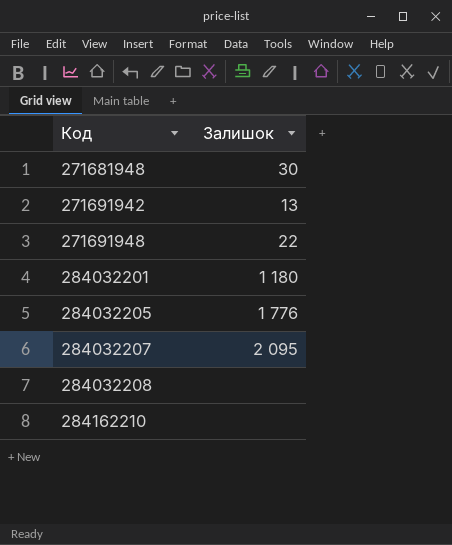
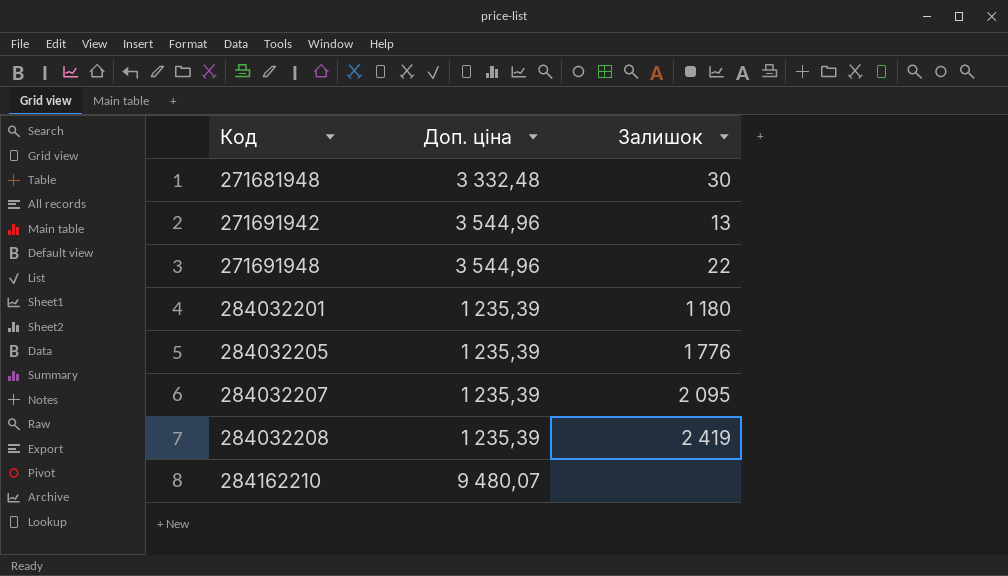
column Доп. ціна | position: none -> 2
284032208 | Залишок: none -> 2 419

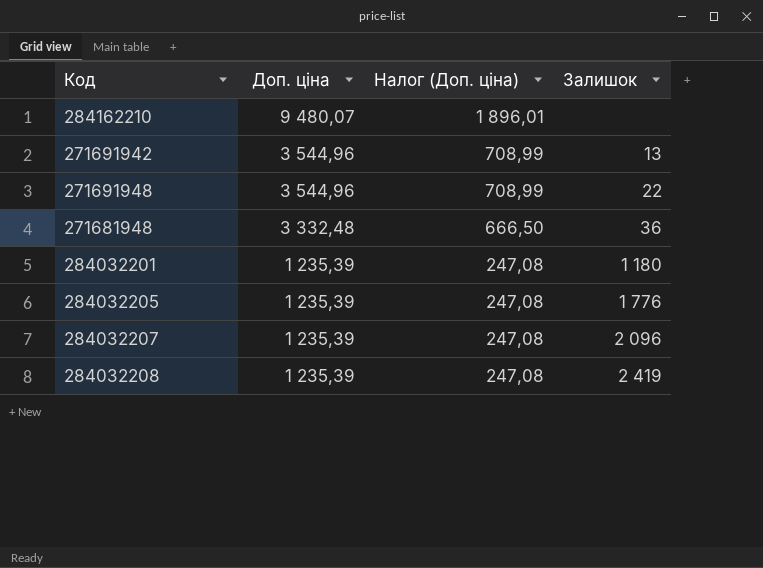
row order: Код ascending -> Доп. ціна descending
column Налог (Доп. ціна) | formula: none -> [Доп. ціна] * 0,2
271681948 | Залишок: 30 -> 36
284032207 | Залишок: 2 095 -> 2 096

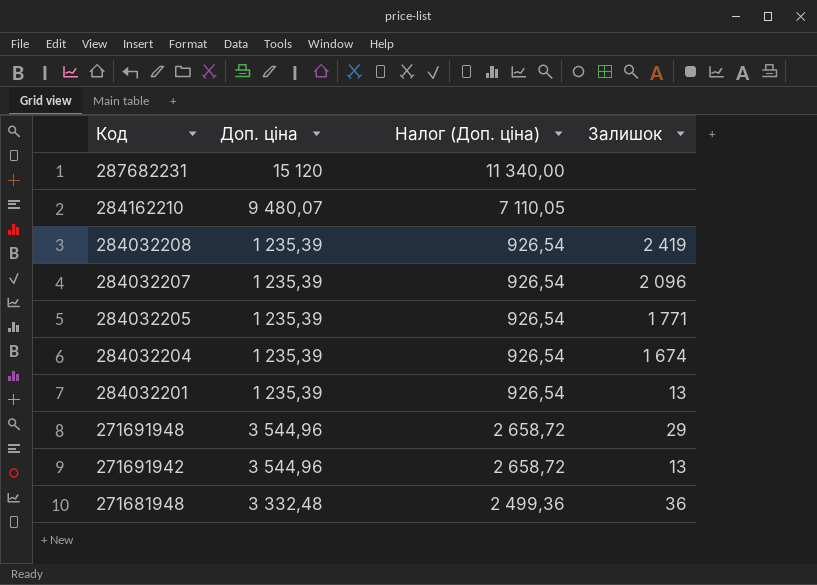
row order: Доп. ціна descending -> Код descending
column Налог (Доп. ціна) | formula: [Доп. ціна] * 0,2 -> [Доп. ціна] * 0,75
row 287682231: none -> 15 120 | 11 340,00 | none
284032205 | Залишок: 1 776 -> 1 771
row 284032204: none -> 1 235,39 | 926,54 | 1 674
284032201 | Залишок: 1 180 -> 13
271691948 | Залишок: 22 -> 29

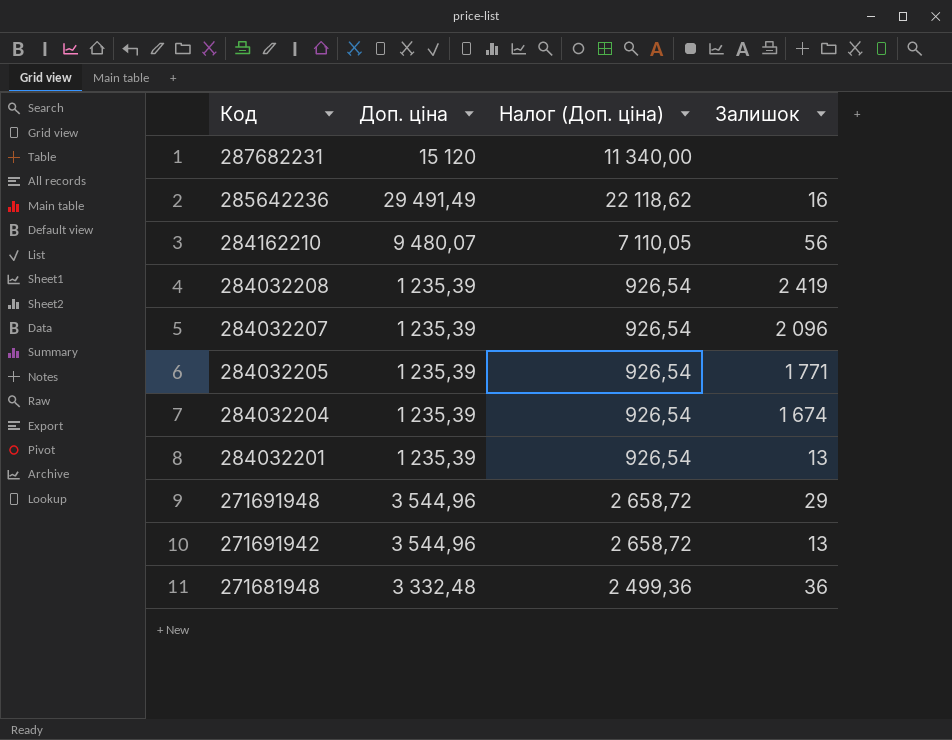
row 285642236: none -> 29 491,49 | 22 118,62 | 16
284162210 | Залишок: none -> 56

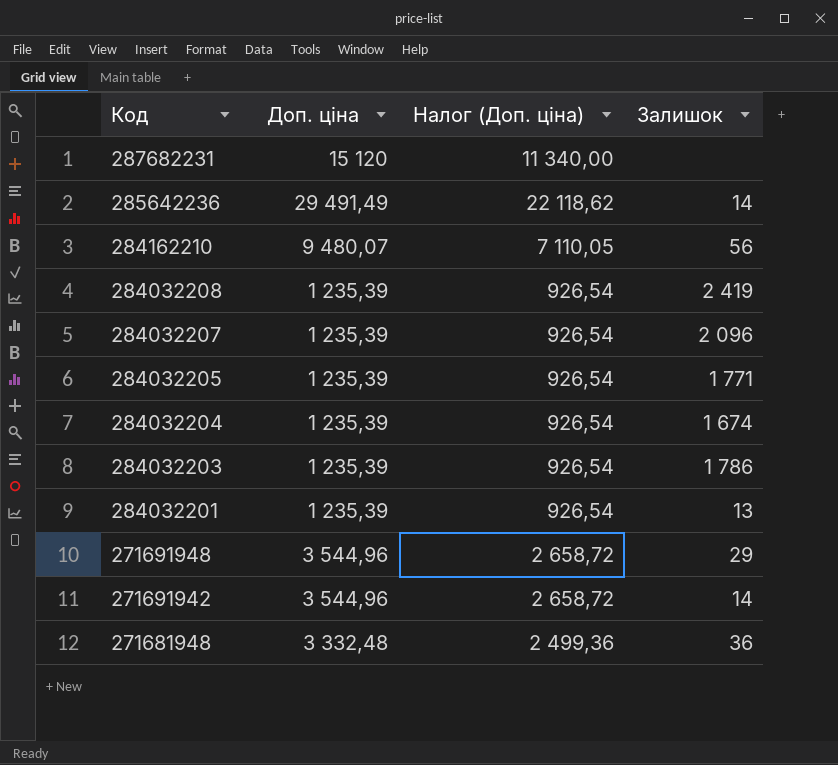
285642236 | Залишок: 16 -> 14
row 284032203: none -> 1 235,39 | 926,54 | 1 786
271691942 | Залишок: 13 -> 14

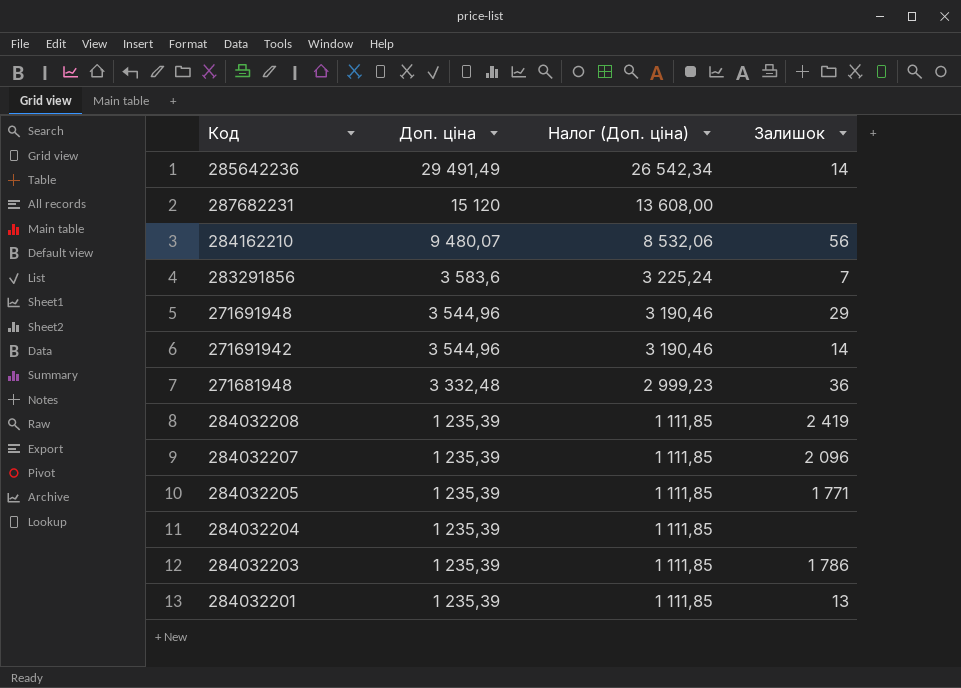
row order: Код descending -> Доп. ціна descending
column Налог (Доп. ціна) | formula: [Доп. ціна] * 0,75 -> [Доп. ціна] * 0,9
row 283291856: none -> 3 583,6 | 3 225,24 | 7
284032204 | Залишок: 1 674 -> none

